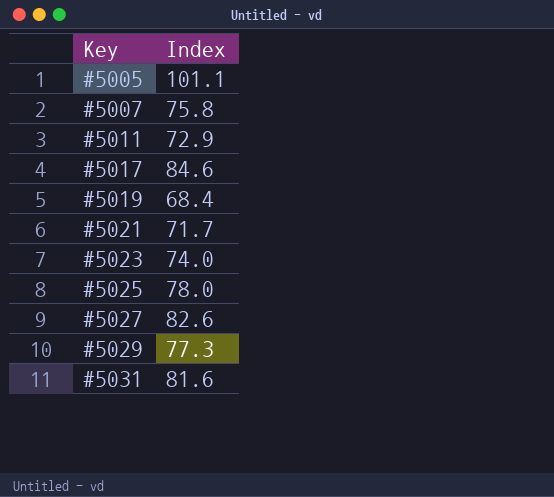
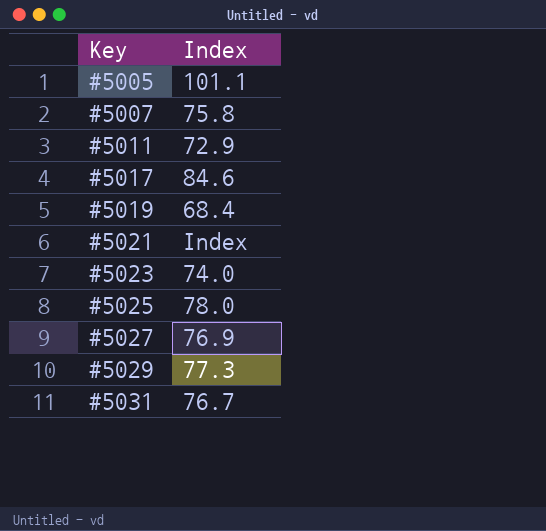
#5021 | Index: 71.7 -> Index
#5027 | Index: 82.6 -> 76.9
#5031 | Index: 81.6 -> 76.7

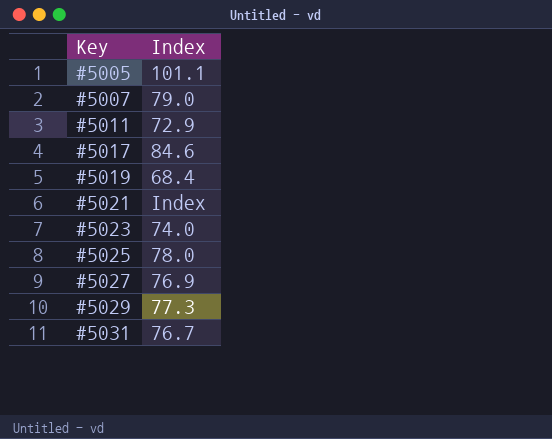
#5007 | Index: 75.8 -> 79.0

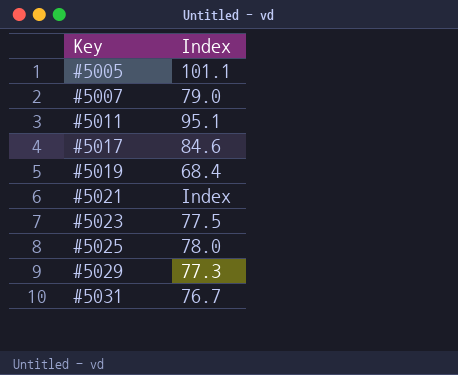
row #5027: 76.9 -> none
#5011 | Index: 72.9 -> 95.1
#5023 | Index: 74.0 -> 77.5

